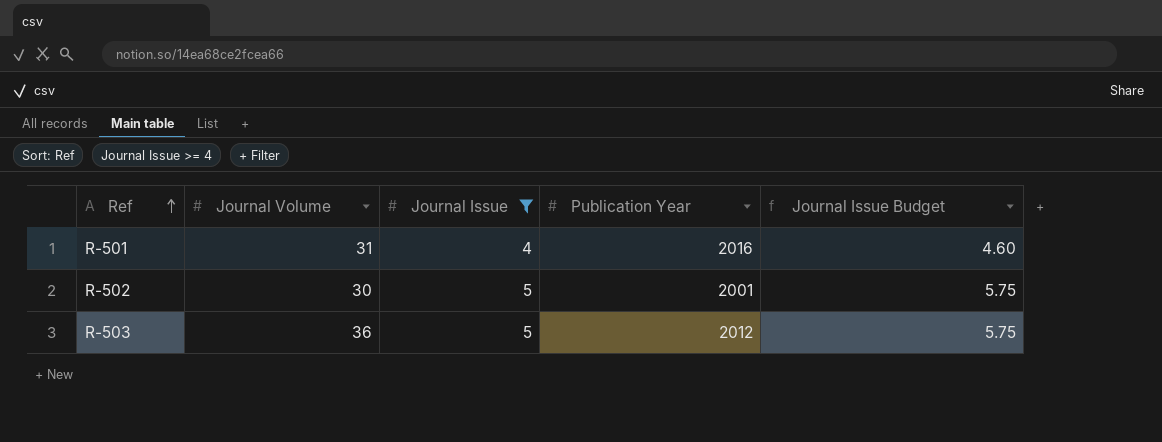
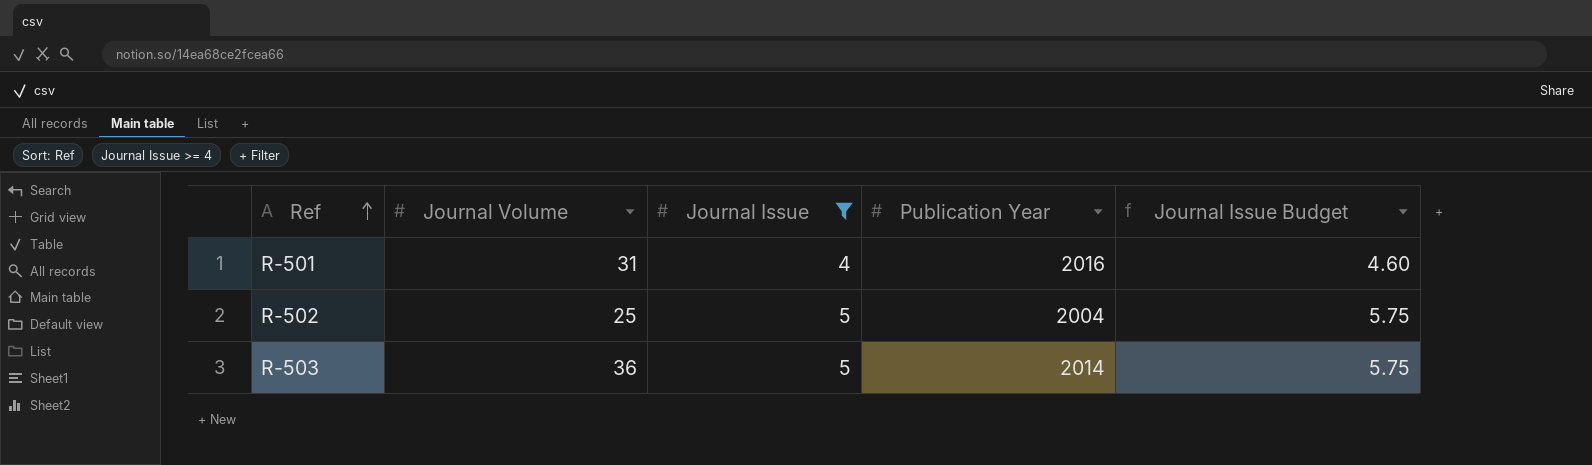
R-502 | Journal Volume: 30 -> 25
R-502 | Publication Year: 2001 -> 2004
R-503 | Publication Year: 2012 -> 2014

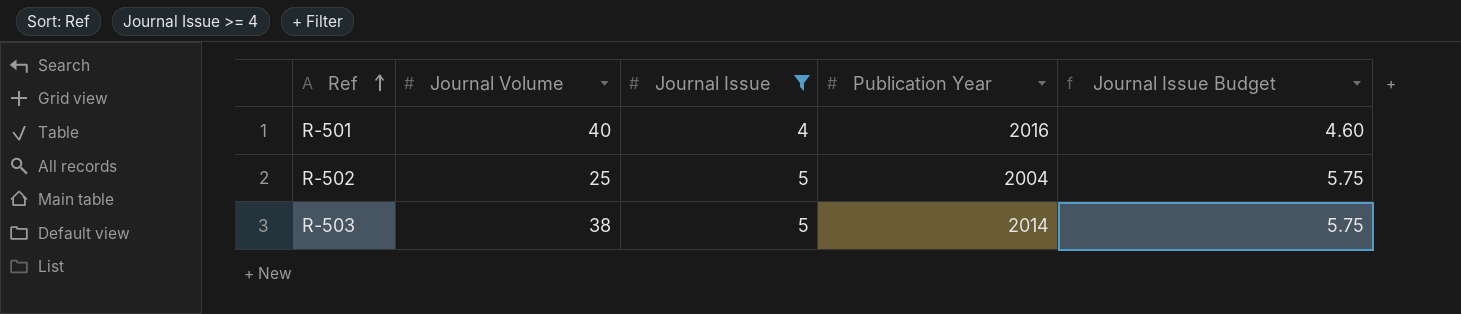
R-501 | Journal Volume: 31 -> 40
R-503 | Journal Volume: 36 -> 38

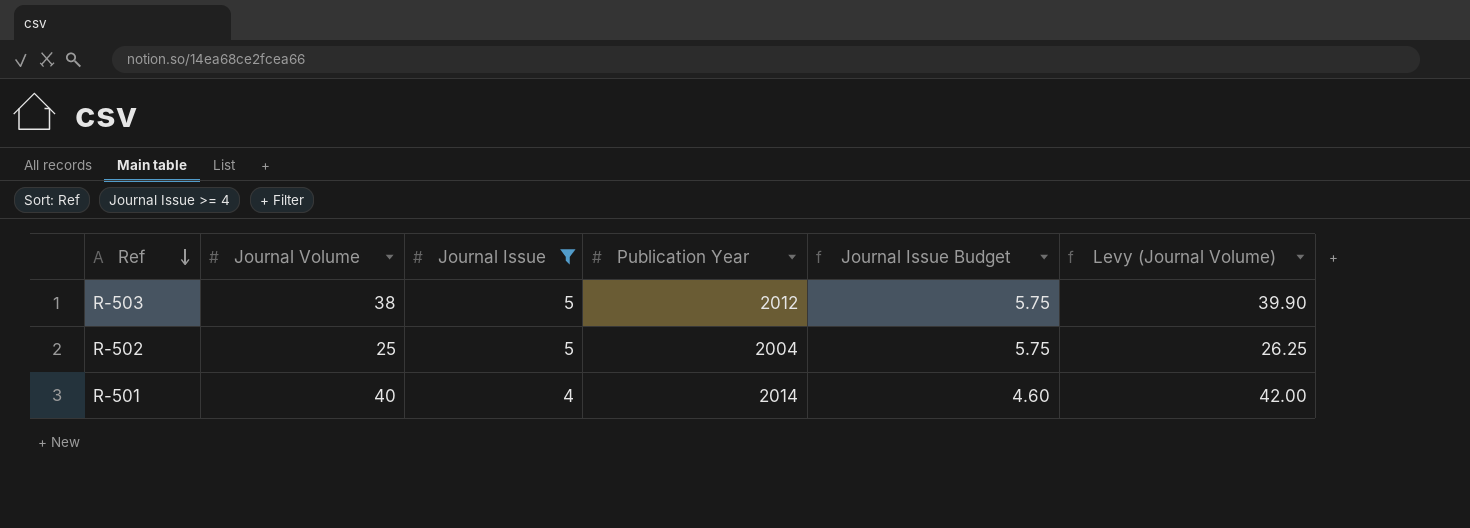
row order: Ref ascending -> Ref descending
column Levy (Journal Volume) | formula: none -> [Journal Volume] * 1.05
R-503 | Publication Year: 2014 -> 2012
R-501 | Publication Year: 2016 -> 2014

